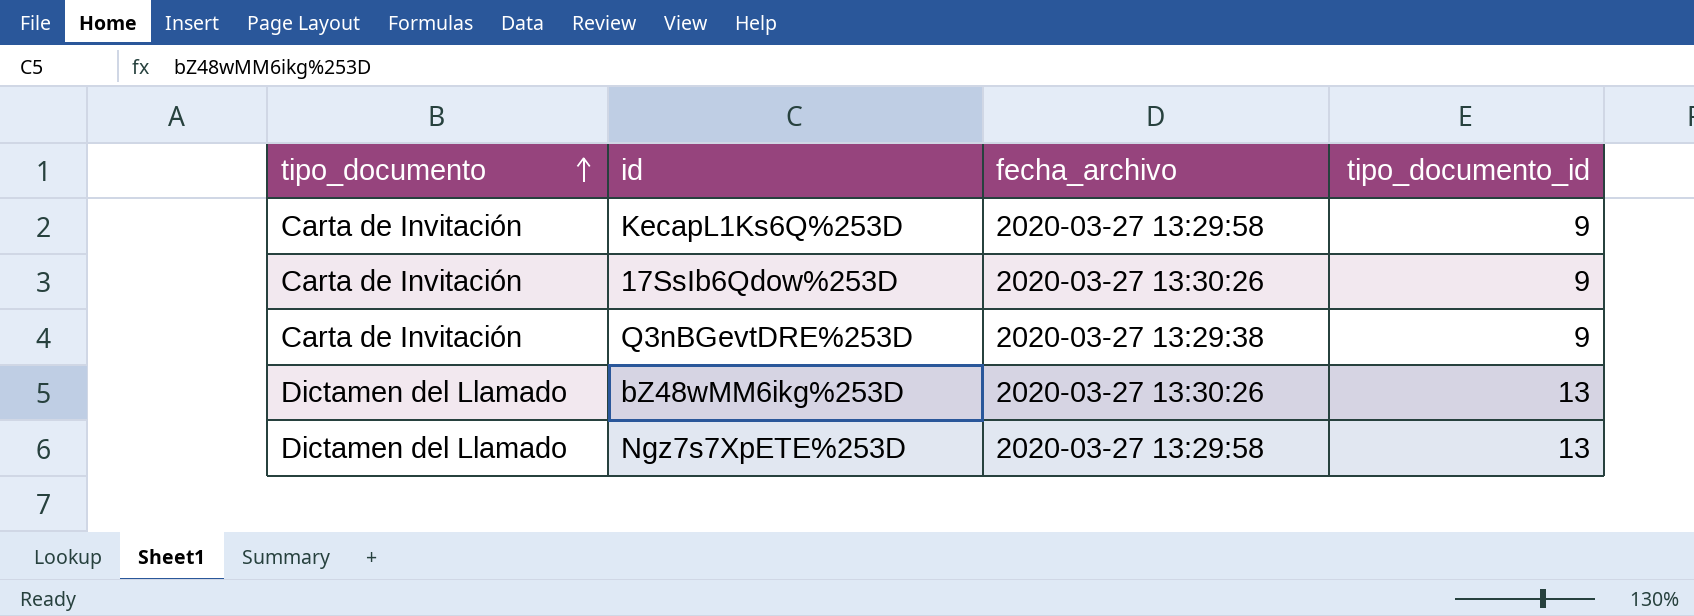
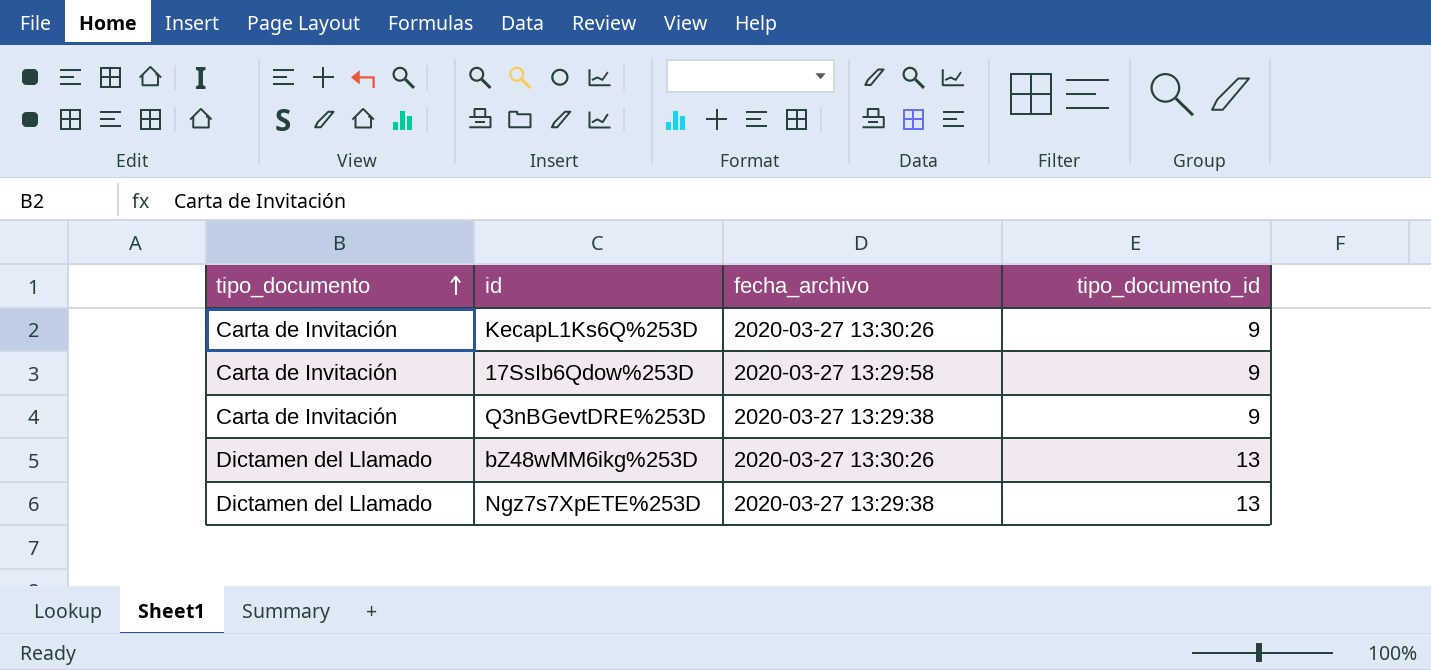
KecapL1Ks6Q%253D | fecha_archivo: 2020-03-27 13:29:58 -> 2020-03-27 13:30:26
17SsIb6Qdow%253D | fecha_archivo: 2020-03-27 13:30:26 -> 2020-03-27 13:29:58
Ngz7s7XpETE%253D | fecha_archivo: 2020-03-27 13:29:58 -> 2020-03-27 13:29:38

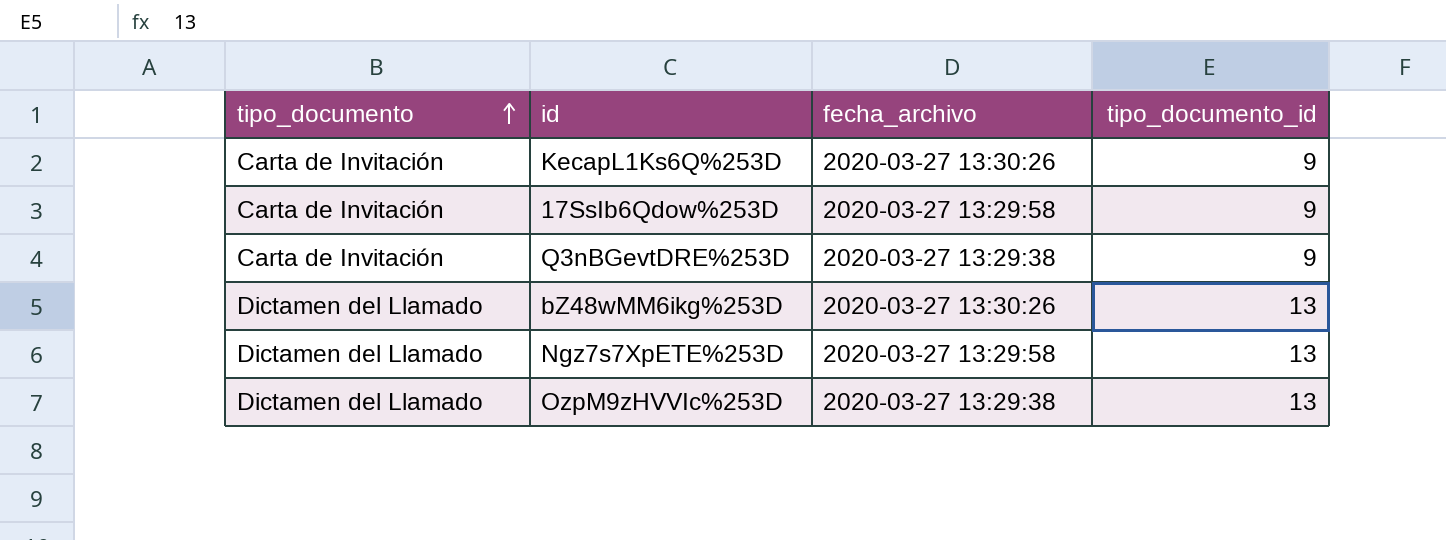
Ngz7s7XpETE%253D | fecha_archivo: 2020-03-27 13:29:38 -> 2020-03-27 13:29:58
row OzpM9zHVVIc%253D: none -> Dictamen del Llamado | 2020-03-27 13:29:38 | 13

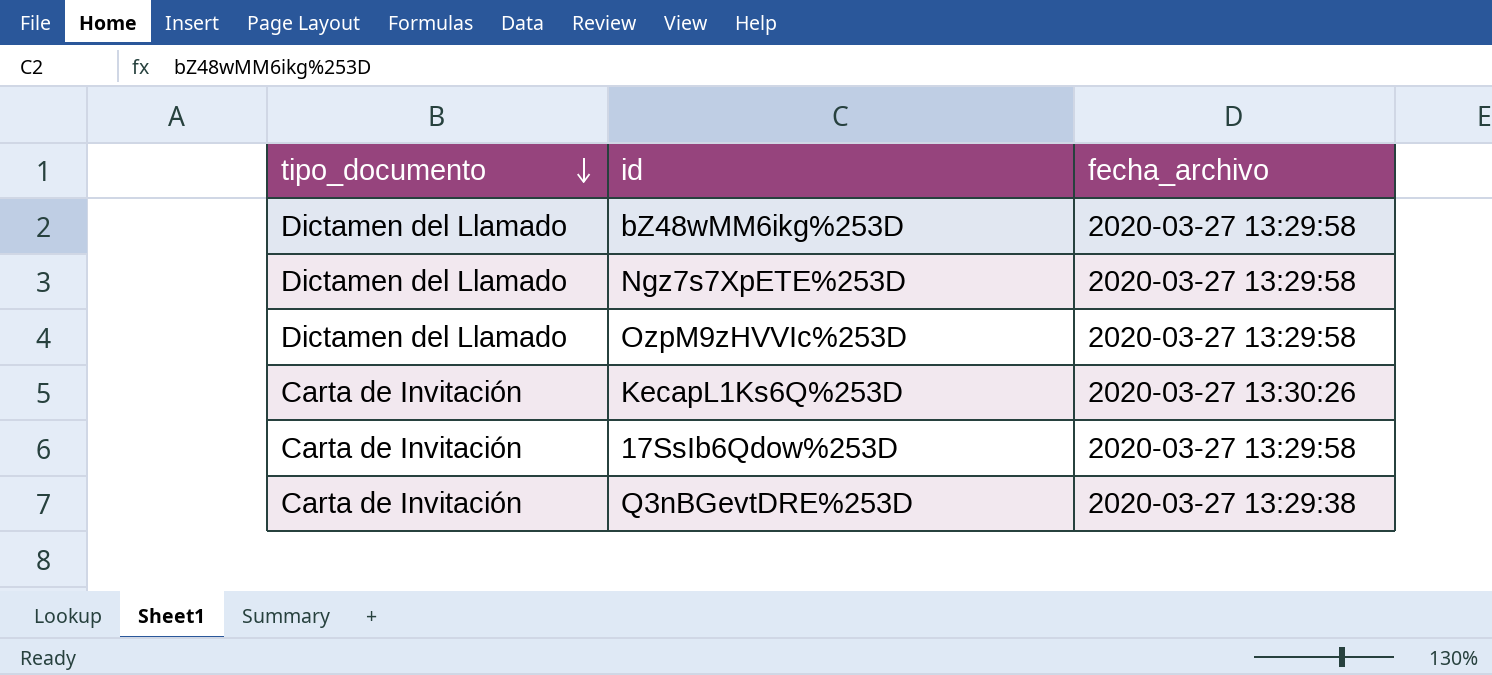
row order: tipo_documento ascending -> tipo_documento descending
column tipo_documento_id | position: 4 -> none
bZ48wMM6ikg%253D | fecha_archivo: 2020-03-27 13:30:26 -> 2020-03-27 13:29:58
OzpM9zHVVIc%253D | fecha_archivo: 2020-03-27 13:29:38 -> 2020-03-27 13:29:58

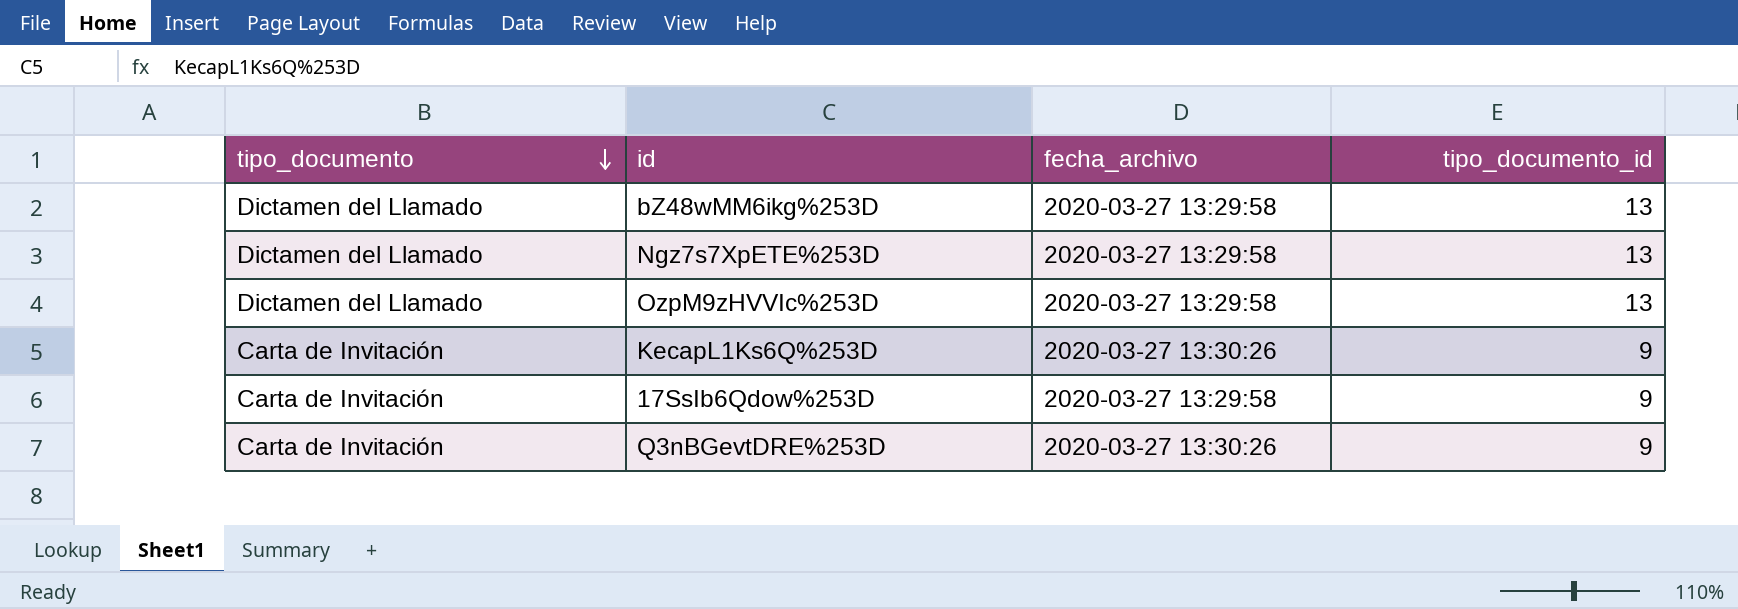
column tipo_documento_id | position: none -> 4
Q3nBGevtDRE%253D | fecha_archivo: 2020-03-27 13:29:38 -> 2020-03-27 13:30:26

